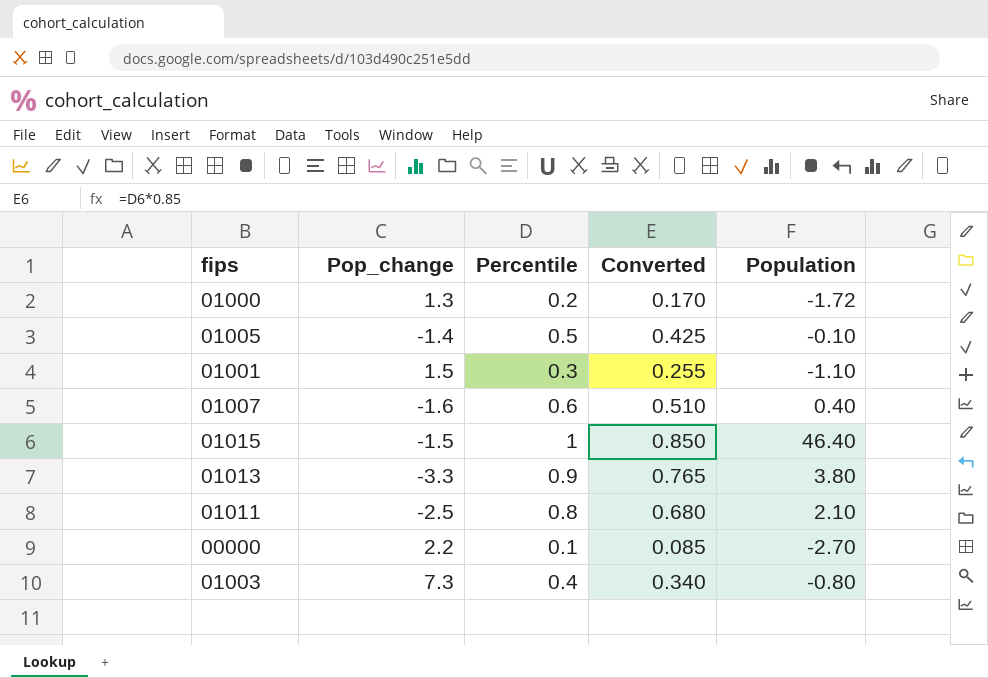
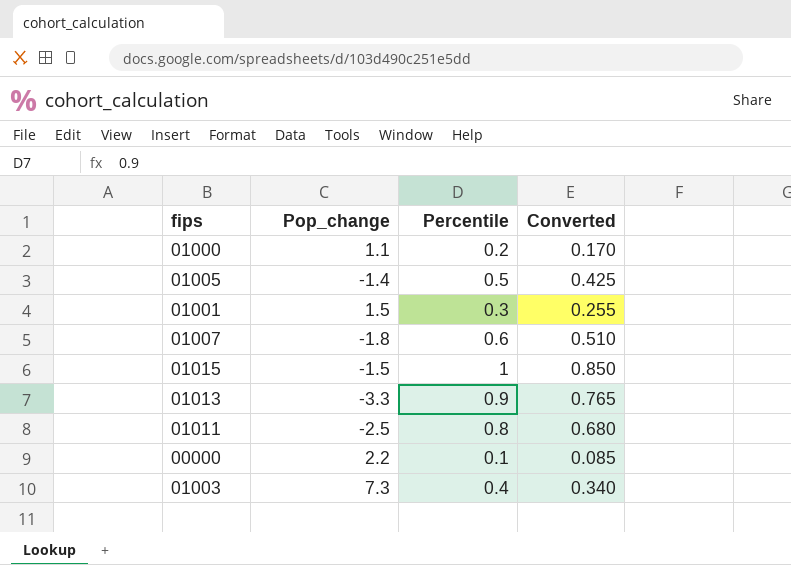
column Population | position: 5 -> none
01000 | Pop_change: 1.3 -> 1.1
01007 | Pop_change: -1.6 -> -1.8

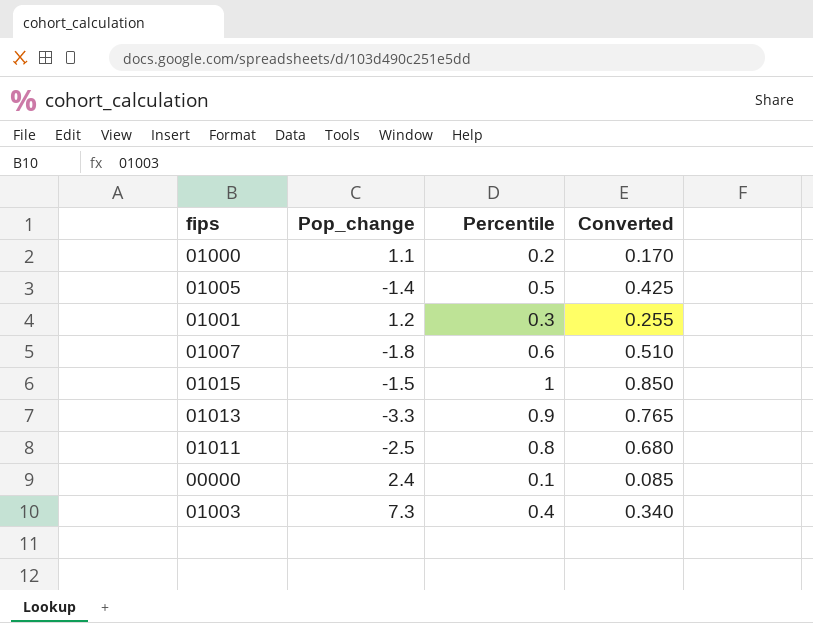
01001 | Pop_change: 1.5 -> 1.2
00000 | Pop_change: 2.2 -> 2.4

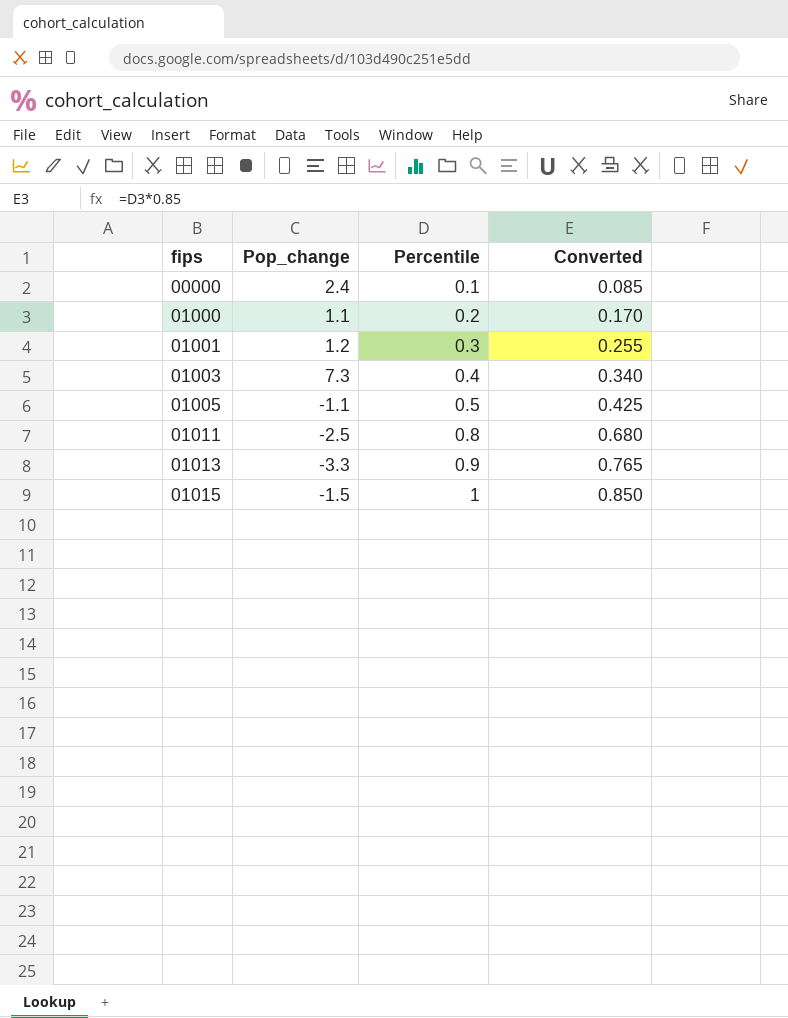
row order: none -> fips ascending
row 01007: -1.8 | 0.6 | 0.510 -> none
01005 | Pop_change: -1.4 -> -1.1

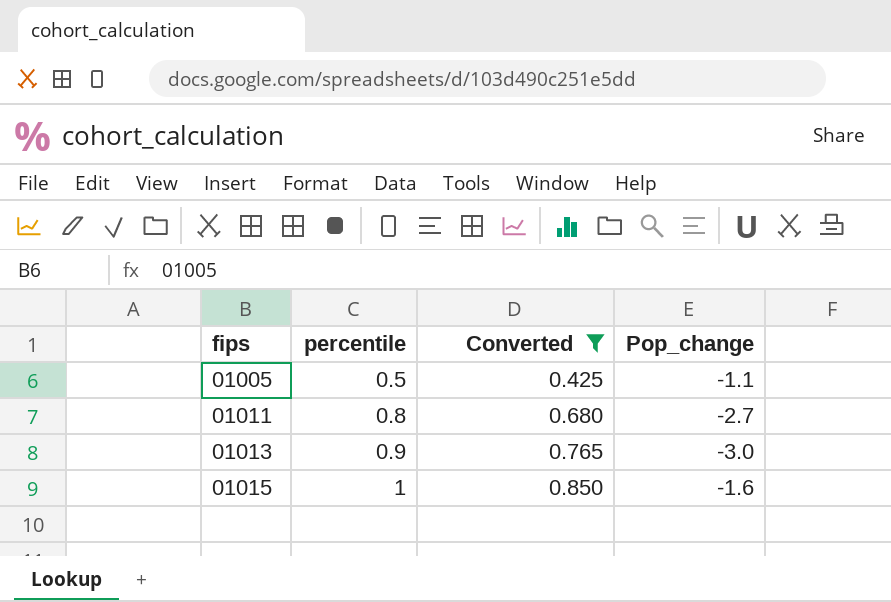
filter: none -> Converted >= 0.425
column name: Percentile -> percentile
column Pop_change | position: 2 -> 4
01011 | Pop_change: -2.5 -> -2.7
01013 | Pop_change: -3.3 -> -3.0
01015 | Pop_change: -1.5 -> -1.6

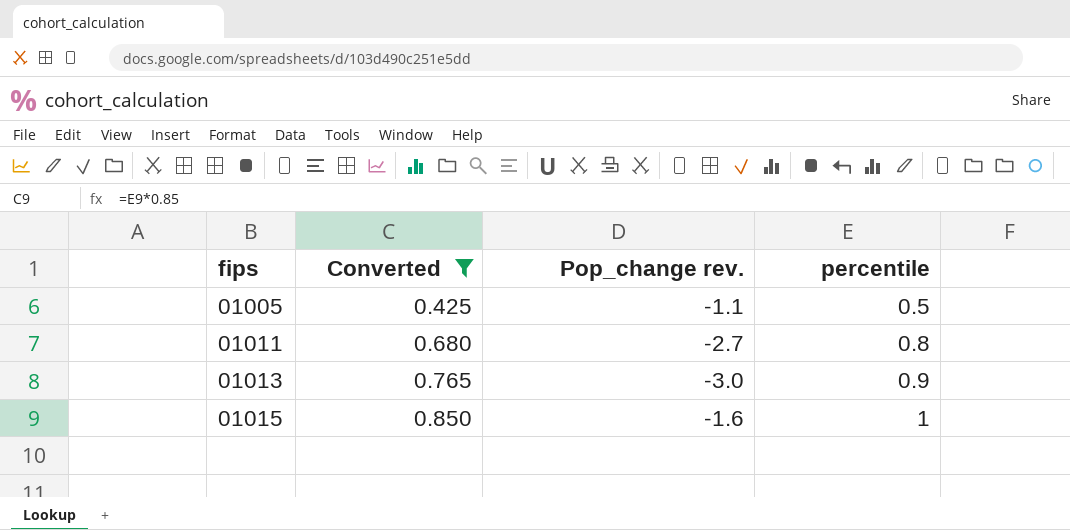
column name: Pop_change -> Pop_change rev.
column percentile | position: 2 -> 4

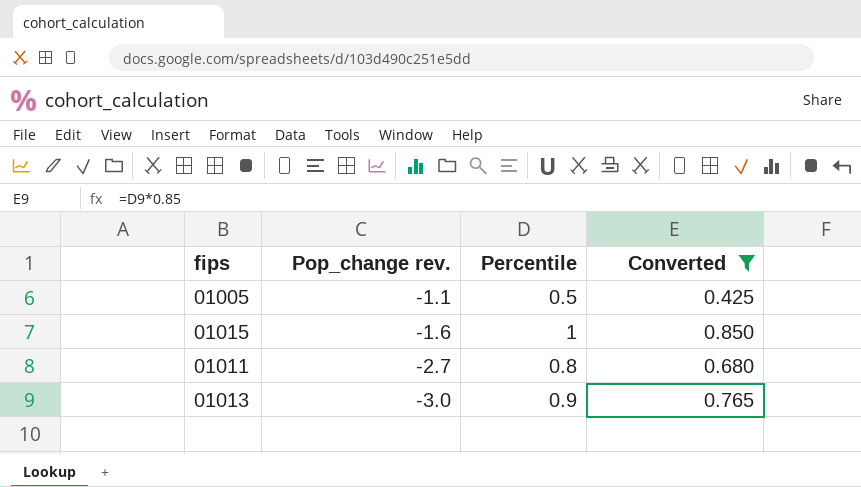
row order: fips ascending -> Pop_change rev. descending
column name: percentile -> Percentile
column Converted | position: 2 -> 4

